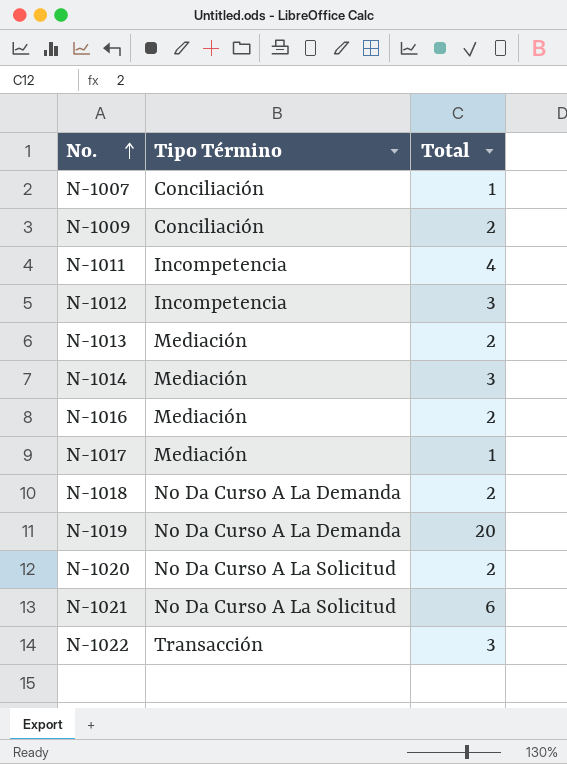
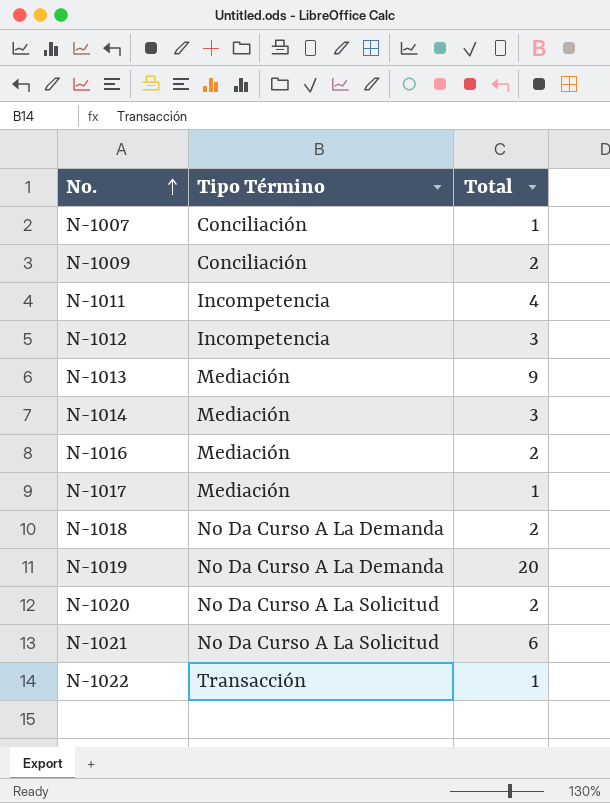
N-1013 | Total: 2 -> 9
N-1022 | Total: 3 -> 1

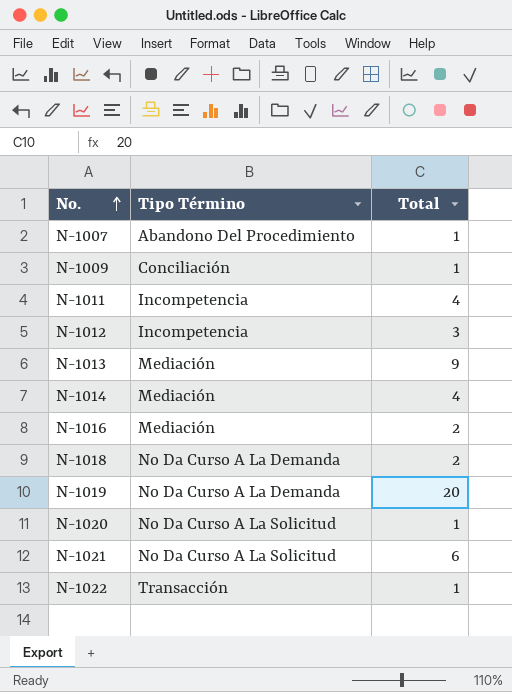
row N-1017: Mediación | 1 -> none
N-1007 | Tipo Término: Conciliación -> Abandono Del Procedimiento
N-1009 | Total: 2 -> 1
N-1014 | Total: 3 -> 4
N-1020 | Total: 2 -> 1

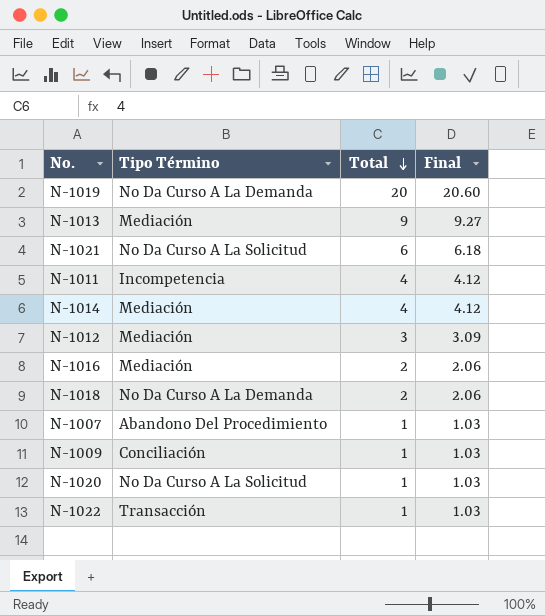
row order: No. ascending -> Total descending
column Final | formula: none -> [Total] * 1.03
N-1012 | Tipo Término: Incompetencia -> Mediación

